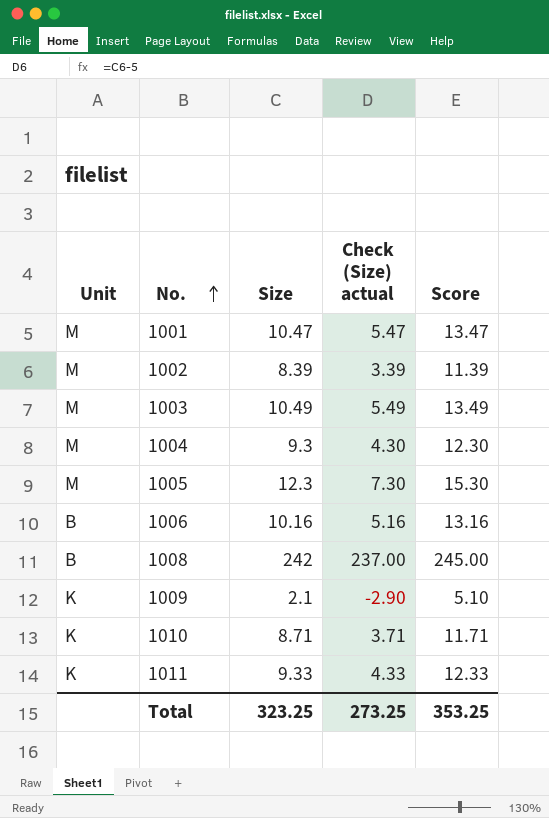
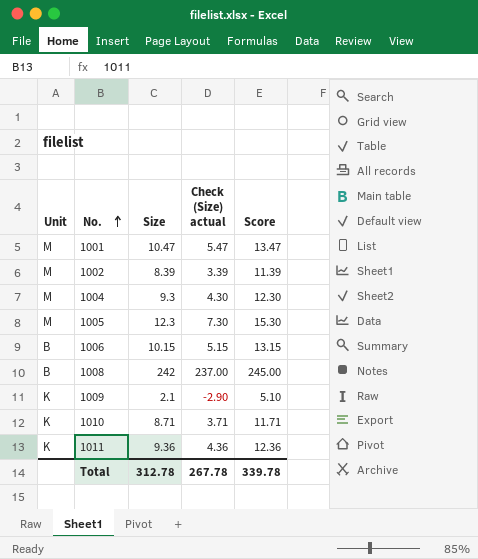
row 1003: M | 10.49 | 5.49 | 13.49 -> none
1006 | Size: 10.16 -> 10.15
1006 | Check (Size) actual: 5.16 -> 5.15
1006 | Score: 13.16 -> 13.15
1011 | Size: 9.33 -> 9.36
1011 | Check (Size) actual: 4.33 -> 4.36
1011 | Score: 12.33 -> 12.36
Total | Size: 323.25 -> 312.78
Total | Check (Size) actual: 273.25 -> 267.78
Total | Score: 353.25 -> 339.78

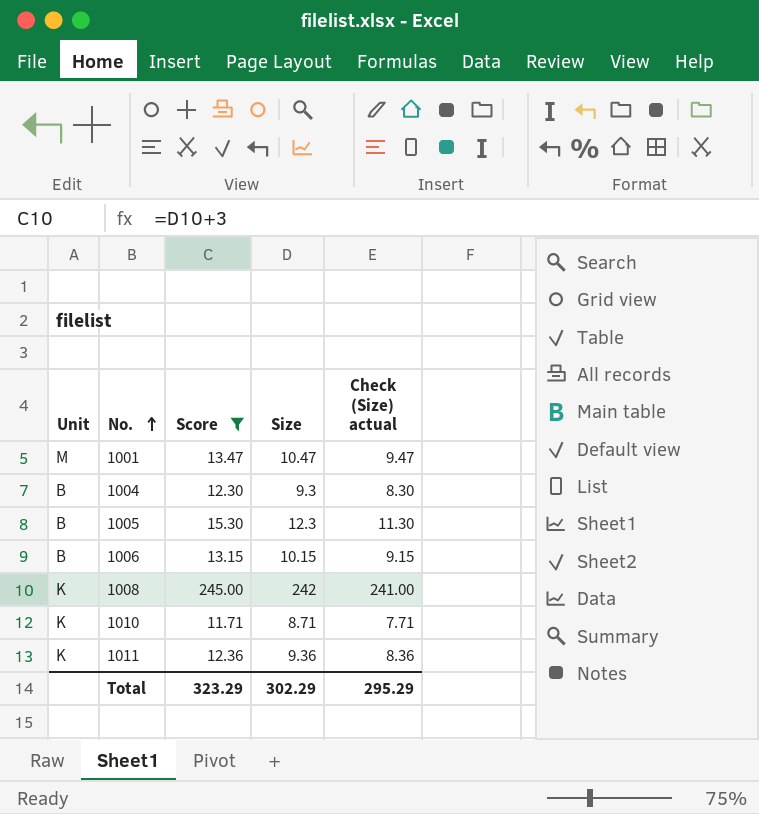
filter: none -> Score >= 11.71
column Score | position: 5 -> 3
column Check (Size) actual | formula: [Size] - 5 -> [Size] - 1
1004 | Unit: M -> B
1005 | Unit: M -> B
1008 | Unit: B -> K
Total | Score: 339.78 -> 323.29
Total | Size: 312.78 -> 302.29
Total | Check (Size) actual: 267.78 -> 295.29

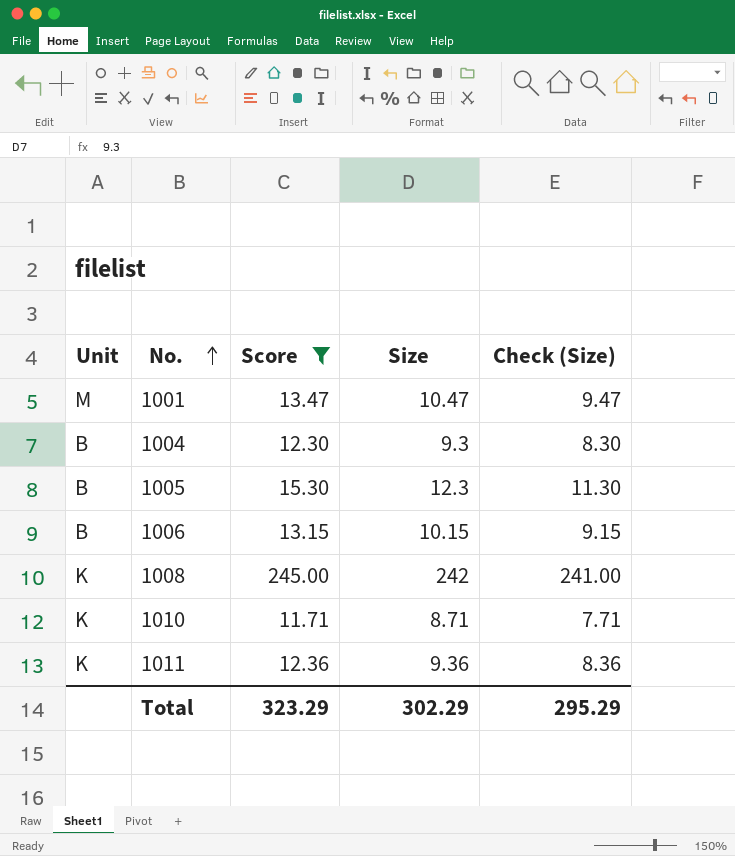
column name: Check (Size) actual -> Check (Size)

